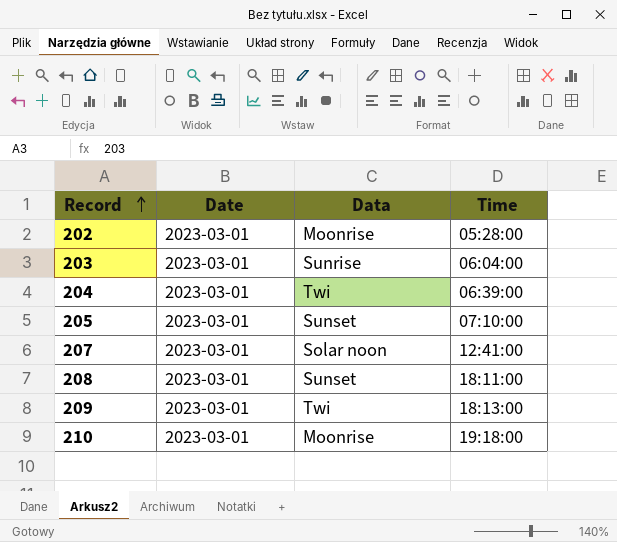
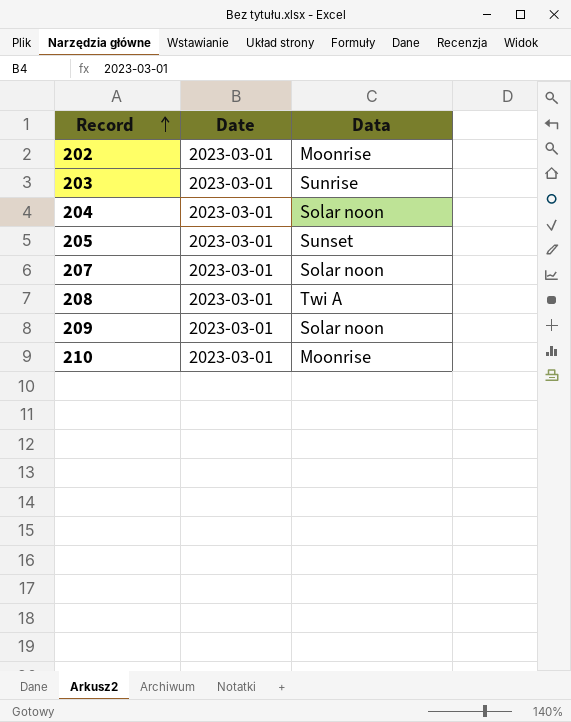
column Time | position: 4 -> none
204 | Data: Twi -> Solar noon
208 | Data: Sunset -> Twi A
209 | Data: Twi -> Solar noon

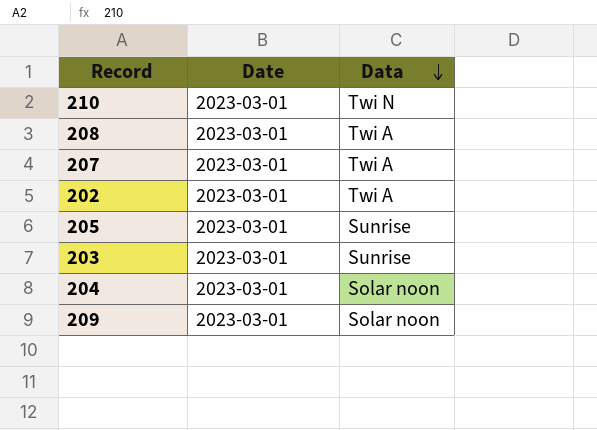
row order: Record ascending -> Data descending
210 | Data: Moonrise -> Twi N
207 | Data: Solar noon -> Twi A
202 | Data: Moonrise -> Twi A
205 | Data: Sunset -> Sunrise

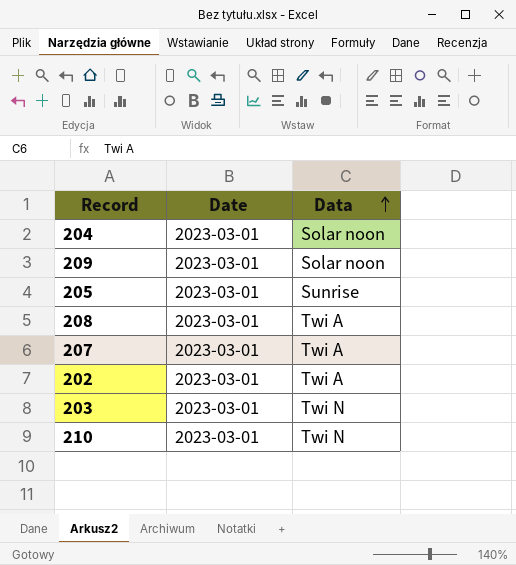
row order: Data descending -> Data ascending
203 | Data: Sunrise -> Twi N

